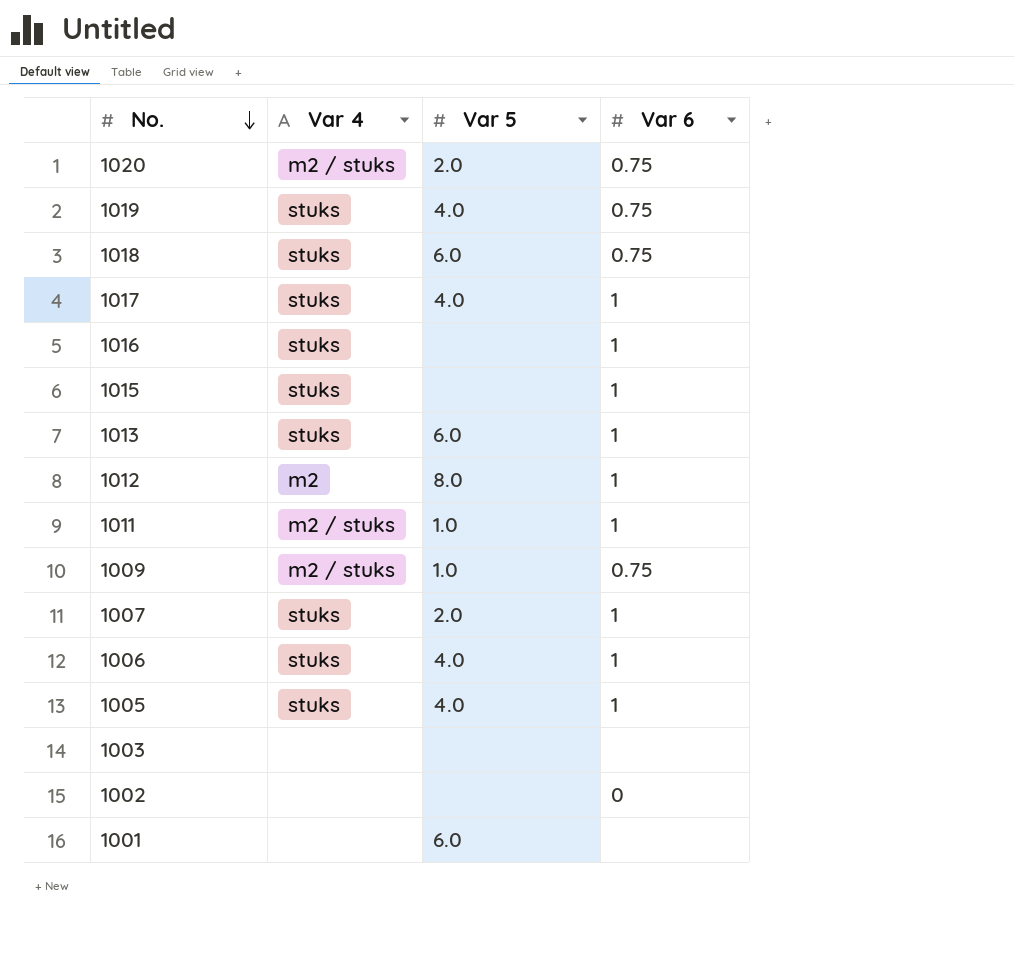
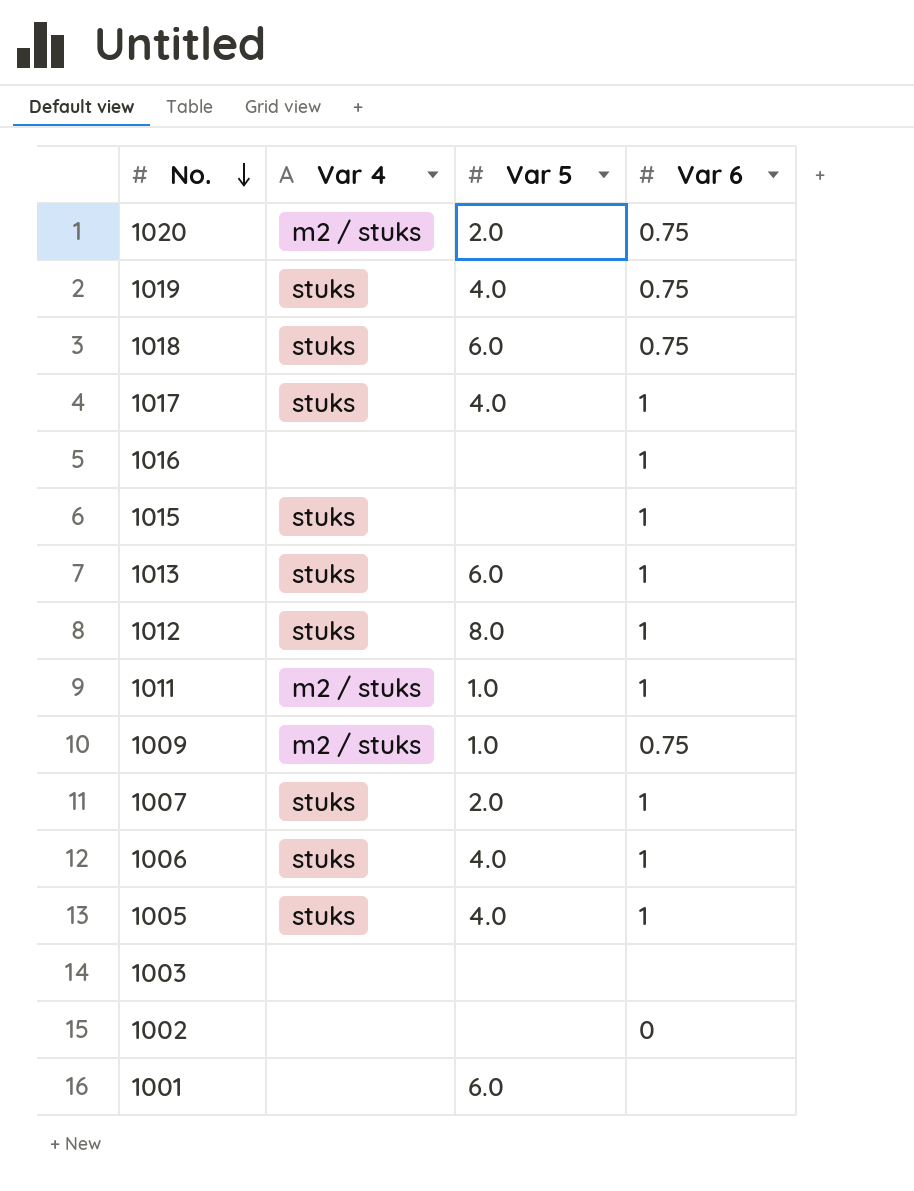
1016 | Var 4: stuks -> none
1012 | Var 4: m2 -> stuks

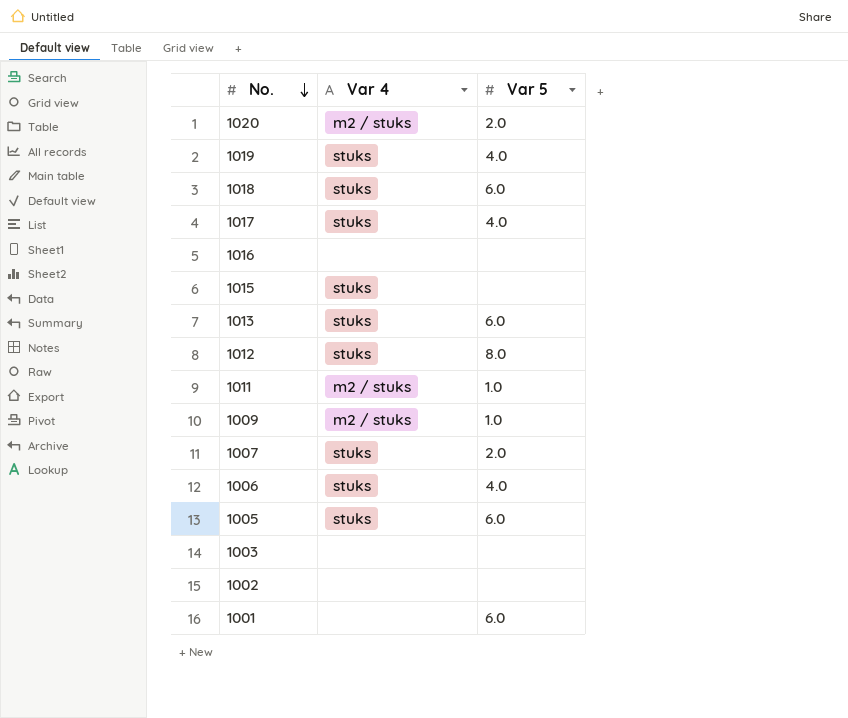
column Var 6 | position: 4 -> none
1005 | Var 5: 4.0 -> 6.0

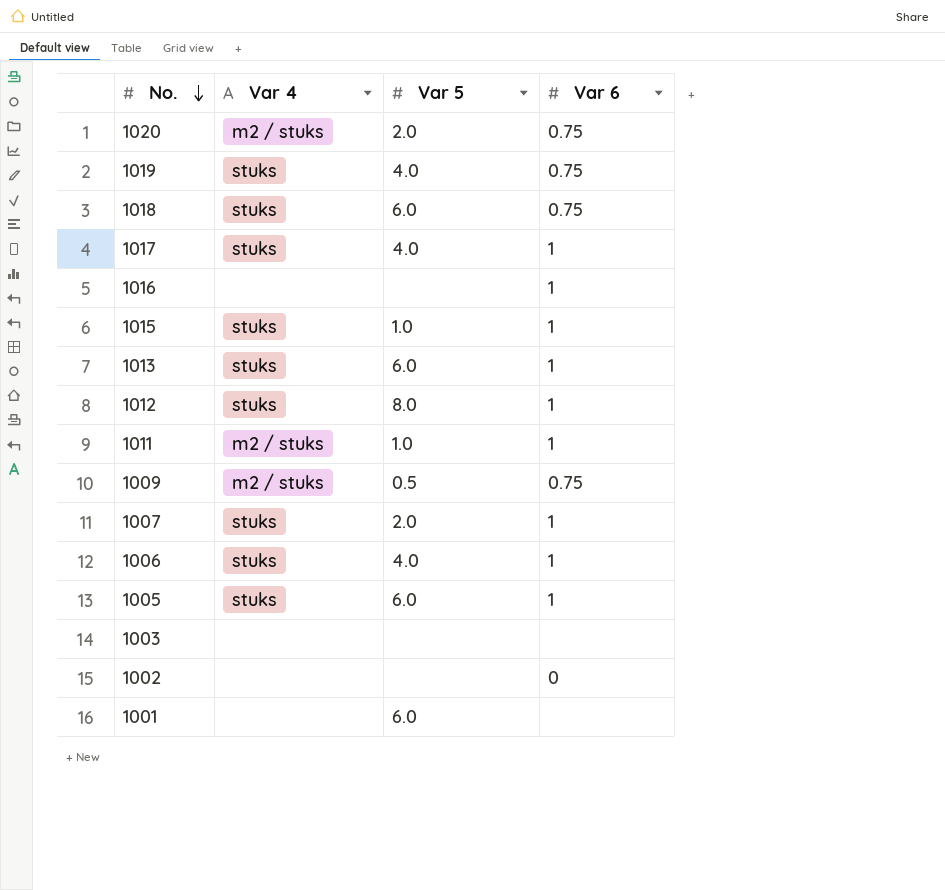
column Var 6 | position: none -> 4
1015 | Var 5: none -> 1.0
1009 | Var 5: 1.0 -> 0.5

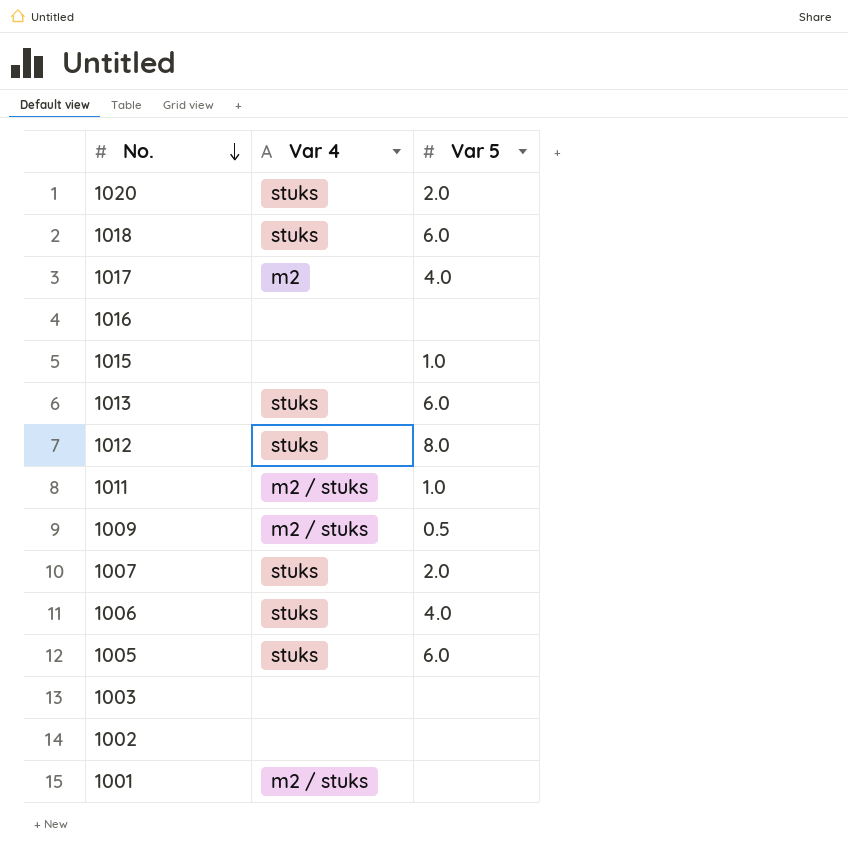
column Var 6 | position: 4 -> none
row 1019: stuks | 4.0 | 0.75 -> none
1020 | Var 4: m2 / stuks -> stuks
1017 | Var 4: stuks -> m2
1015 | Var 4: stuks -> none
1001 | Var 4: none -> m2 / stuks
1001 | Var 5: 6.0 -> none

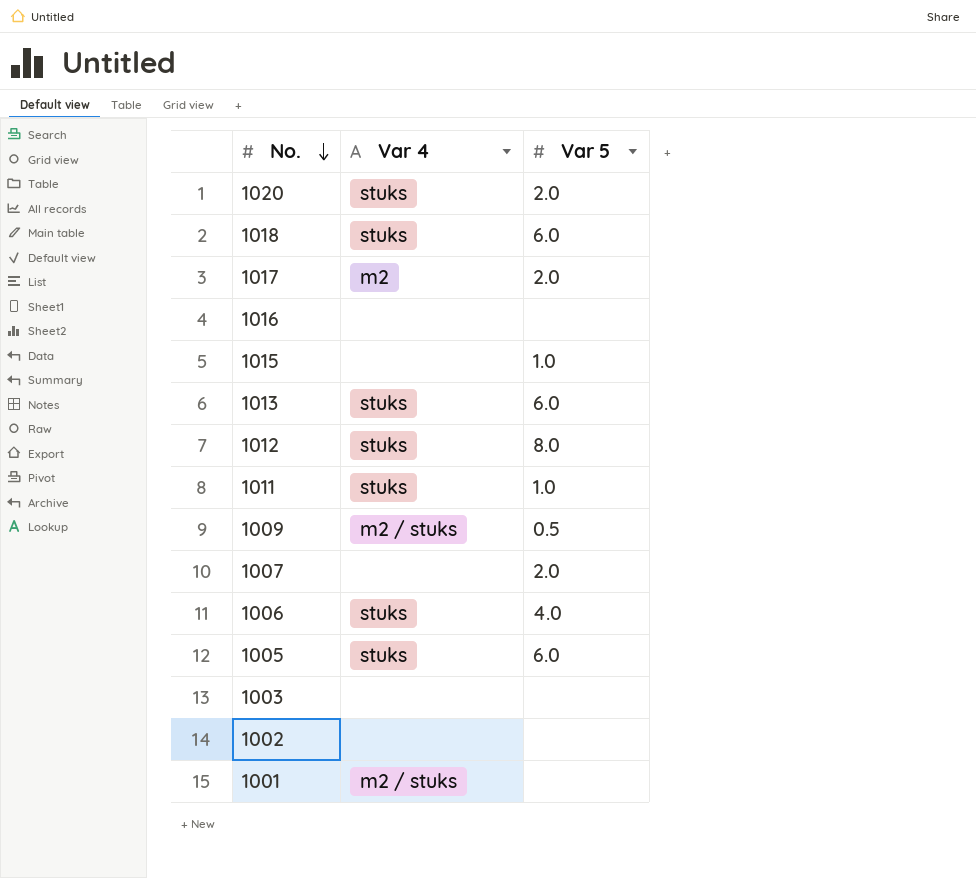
1017 | Var 5: 4.0 -> 2.0
1011 | Var 4: m2 / stuks -> stuks
1007 | Var 4: stuks -> none

